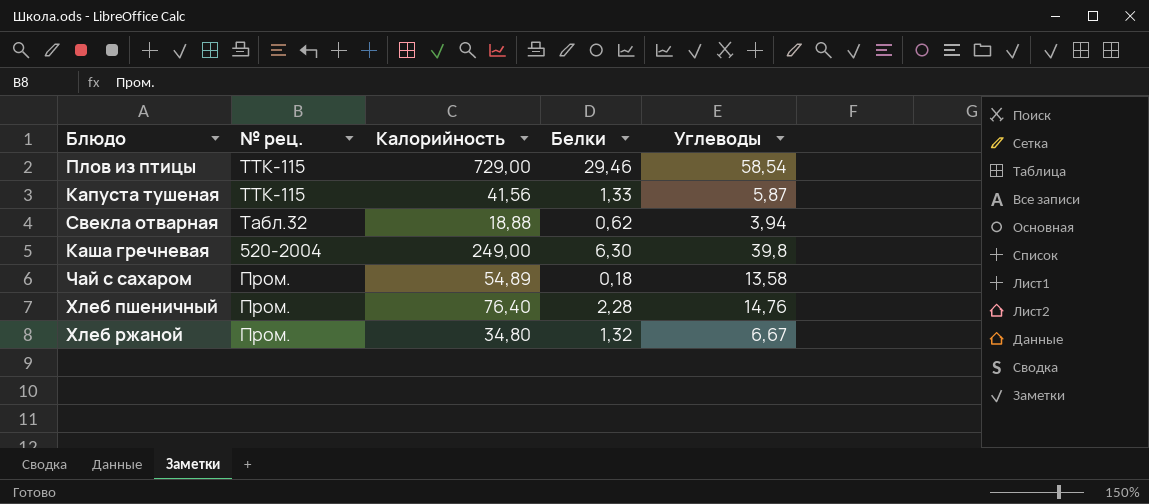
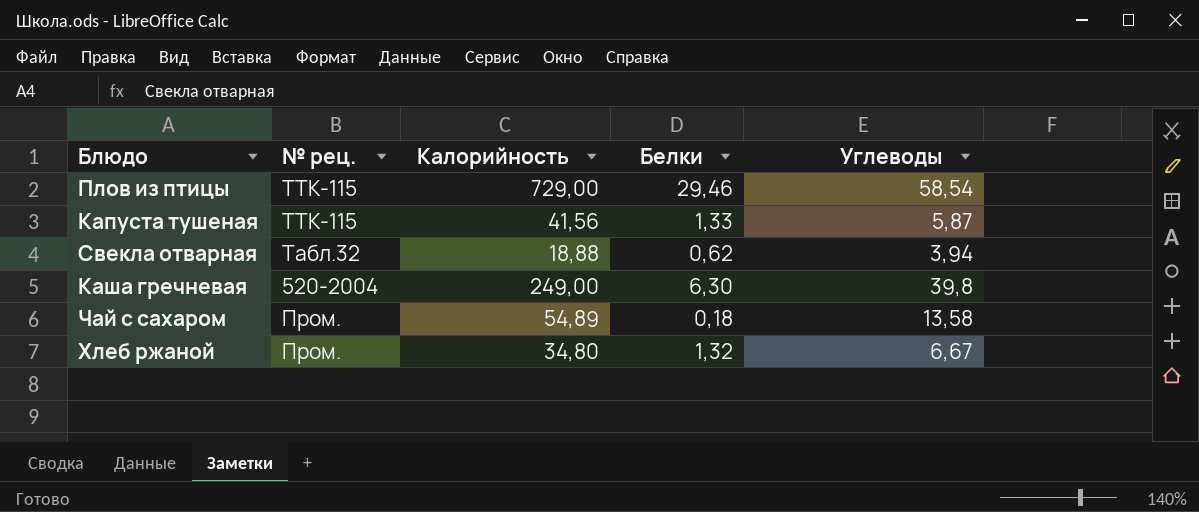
row Хлеб пшеничный: Пром. | 76,40 | 2,28 | 14,76 -> none

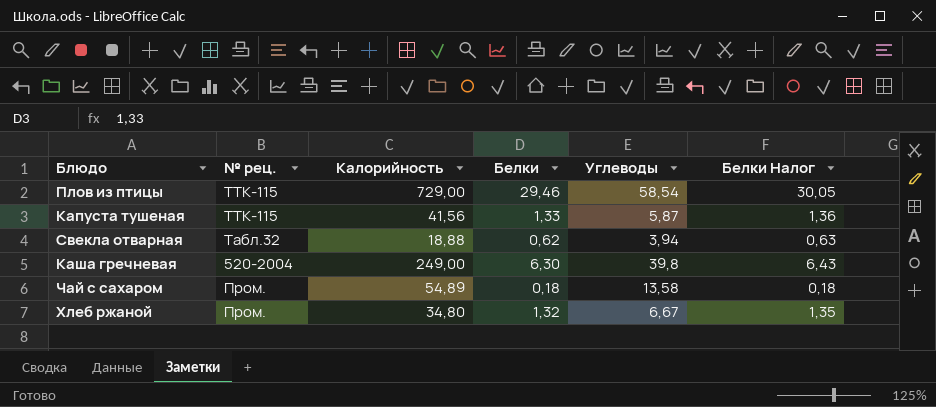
column Белки Налог | formula: none -> [Белки] * 1,02

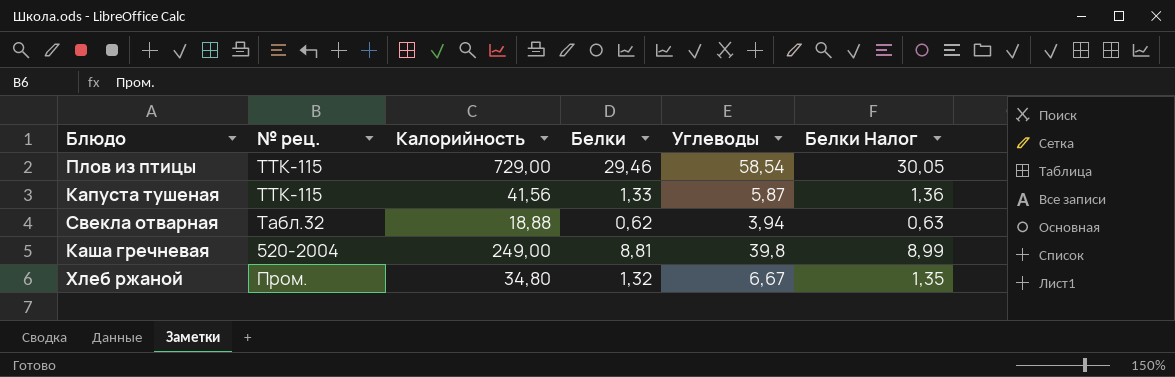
row Чай с сахаром: Пром. | 54,89 | 0,18 | 13,58 | 0,18 -> none
Каша гречневая | Белки: 6,30 -> 8,81
Каша гречневая | Белки Налог: 6,43 -> 8,99

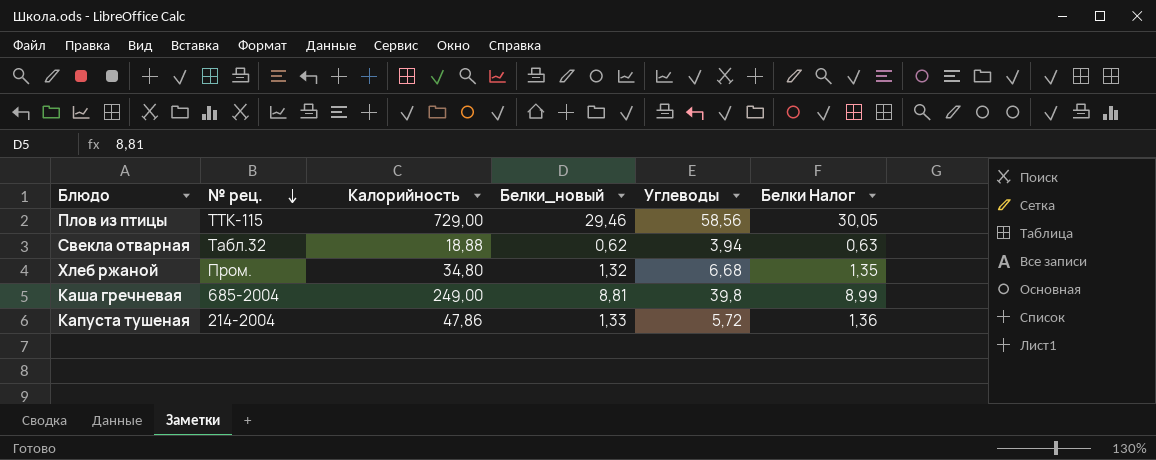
row order: none -> № рец. descending
column name: Белки -> Белки_новый
Плов из птицы | Углеводы: 58,54 -> 58,56
Хлеб ржаной | Углеводы: 6,67 -> 6,68
Каша гречневая | № рец.: 520-2004 -> 685-2004
Капуста тушеная | № рец.: ТТК-115 -> 214-2004
Капуста тушеная | Калорийность: 41,56 -> 47,86
Капуста тушеная | Углеводы: 5,87 -> 5,72

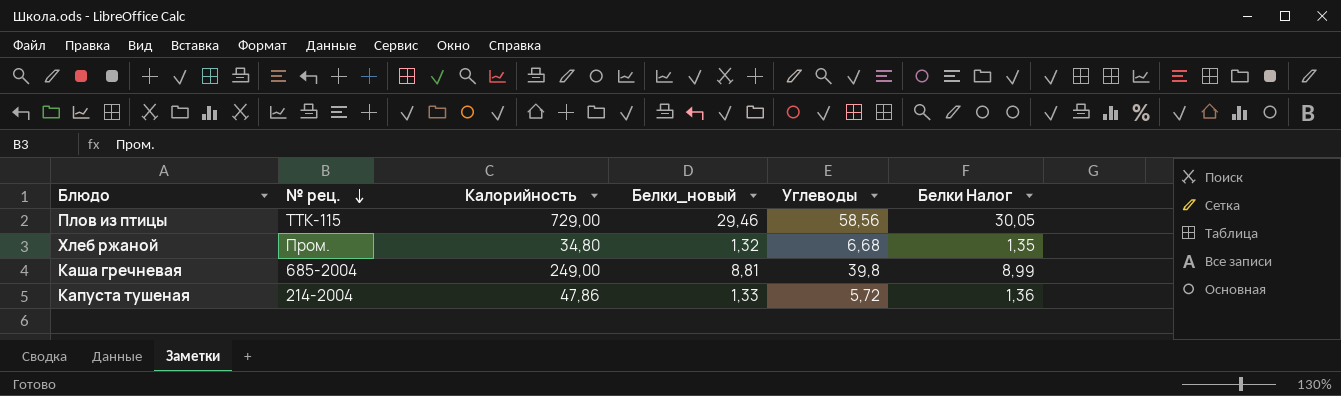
row Свекла отварная: Табл.32 | 18,88 | 0,62 | 3,94 | 0,63 -> none

